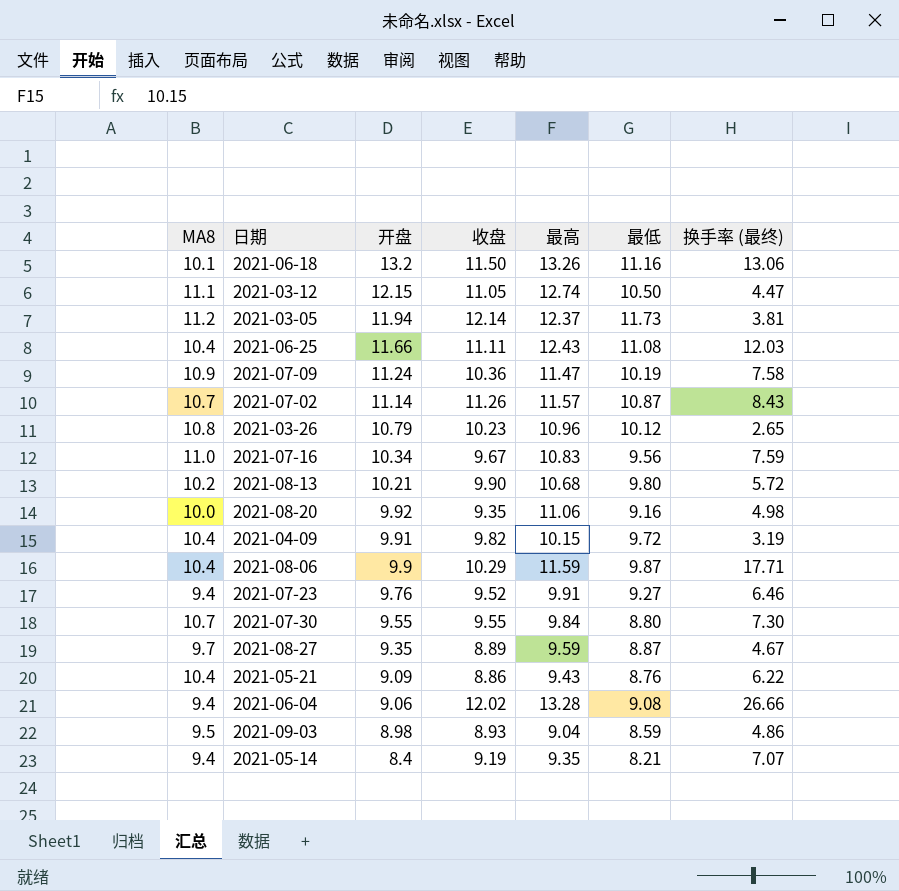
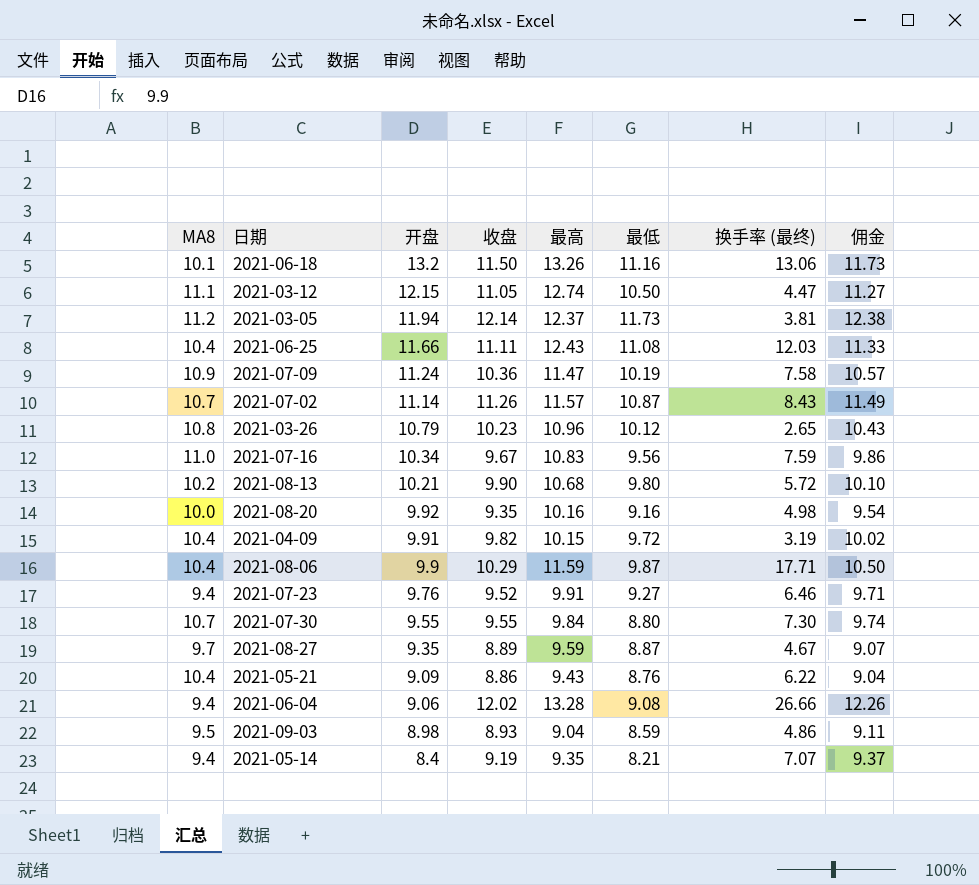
column 佣金 | formula: none -> [收盘] * 1.02
2021-08-20 | 最高: 11.06 -> 10.16

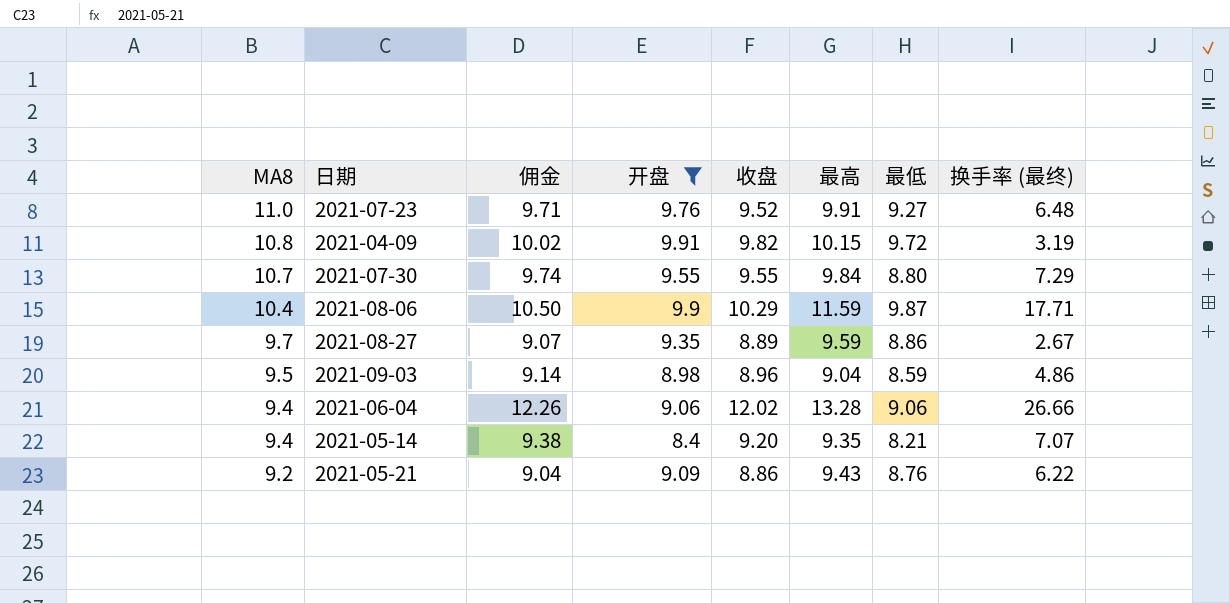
filter: none -> 开盘 <= 9.91
row order: 开盘 descending -> MA8 descending
column 佣金 | position: 8 -> 3
2021-07-23 | MA8: 9.4 -> 11.0
2021-07-23 | 换手率 (最终): 6.46 -> 6.48
2021-04-09 | MA8: 10.4 -> 10.8
2021-07-30 | 换手率 (最终): 7.30 -> 7.29
2021-08-27 | 最低: 8.87 -> 8.86
2021-08-27 | 换手率 (最终): 4.67 -> 2.67
2021-09-03 | 佣金: 9.11 -> 9.14
2021-09-03 | 收盘: 8.93 -> 8.96
2021-06-04 | 最低: 9.08 -> 9.06
2021-05-14 | 佣金: 9.37 -> 9.38
2021-05-14 | 收盘: 9.19 -> 9.20
2021-05-21 | MA8: 10.4 -> 9.2

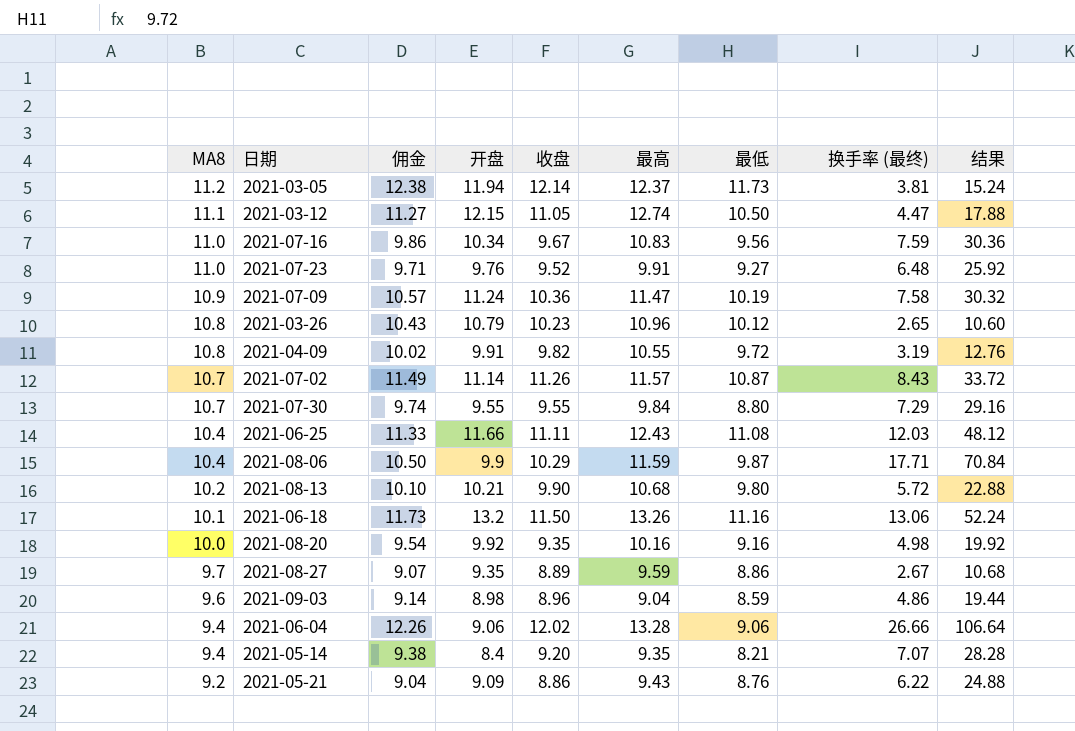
filter: 开盘 <= 9.91 -> none
column 结果 | formula: none -> [换手率 (最终)] * 4
2021-04-09 | 最高: 10.15 -> 10.55
2021-09-03 | MA8: 9.5 -> 9.6

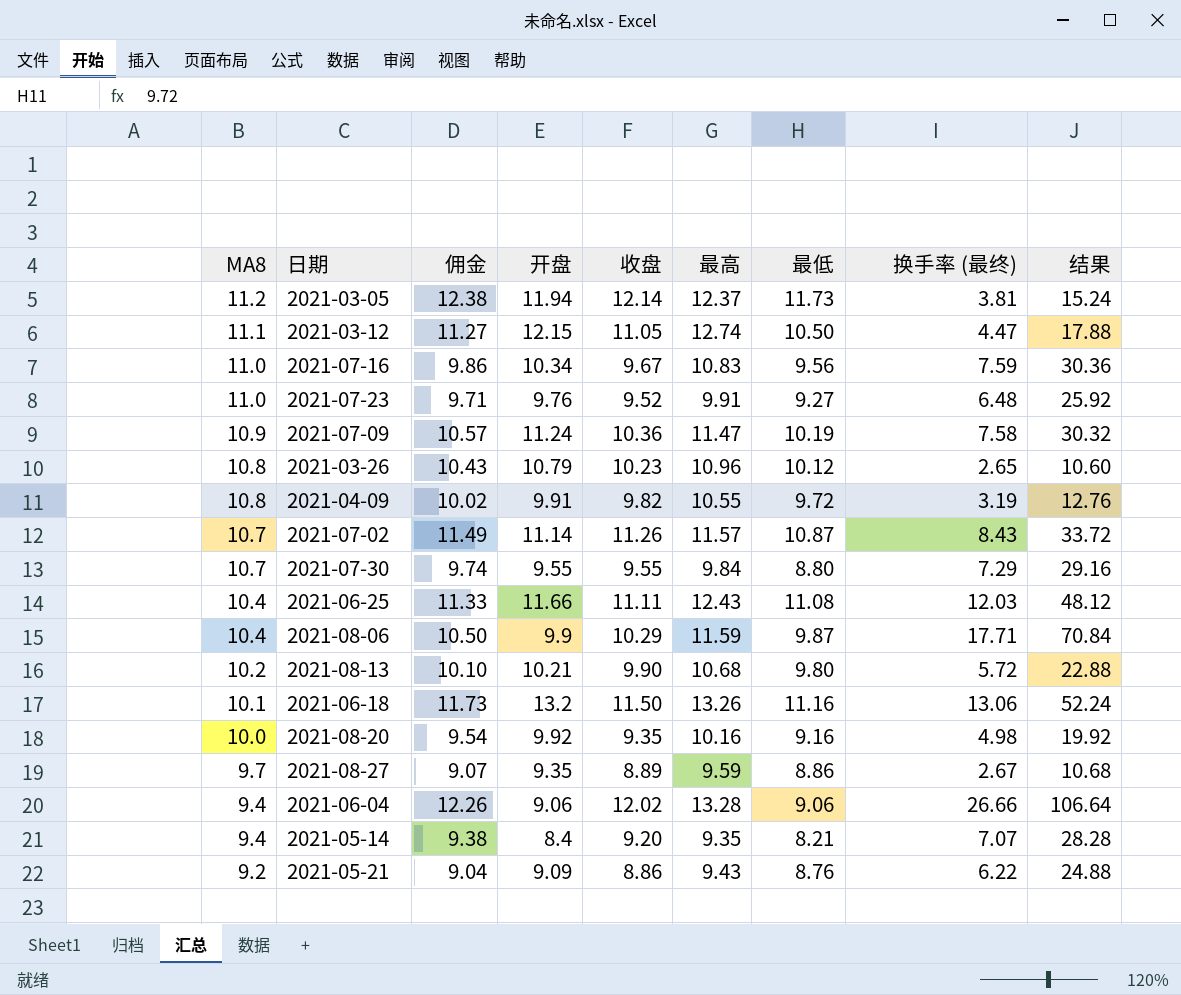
row 2021-09-03: 9.6 | 9.14 | 8.98 | 8.96 | 9.04 | 8.59 | 4.86 | 19.44 -> none

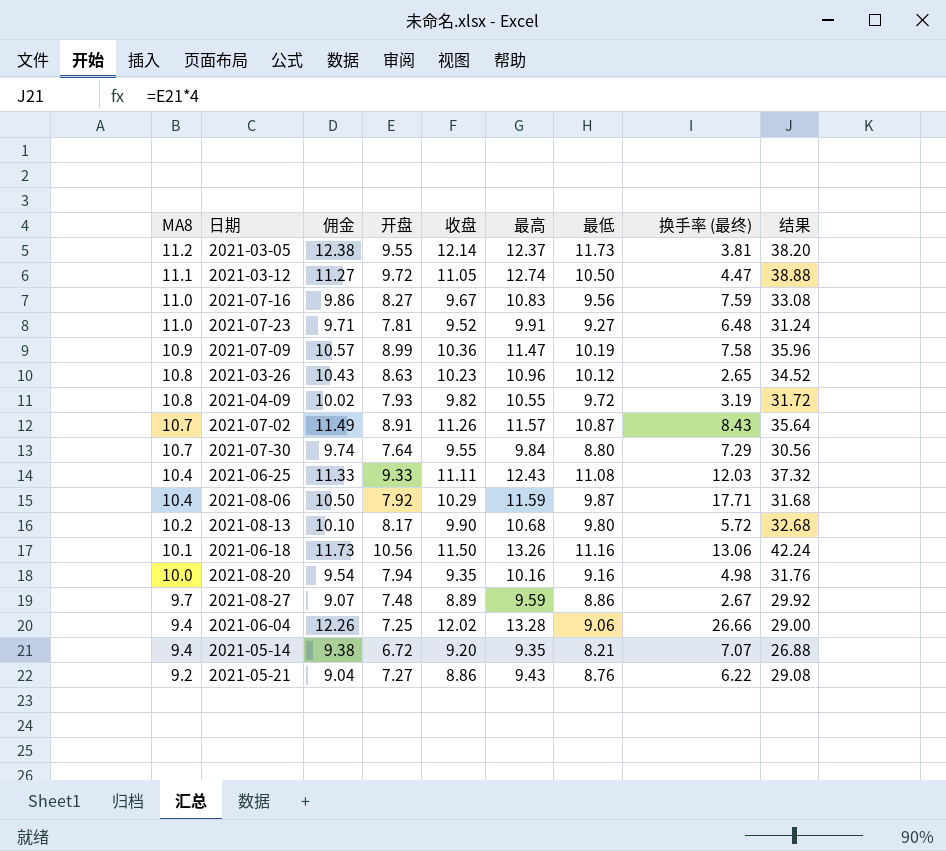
column 结果 | formula: [换手率 (最终)] * 4 -> [开盘] * 4
2021-03-05 | 开盘: 11.94 -> 9.55
2021-03-12 | 开盘: 12.15 -> 9.72
2021-07-16 | 开盘: 10.34 -> 8.27
2021-07-23 | 开盘: 9.76 -> 7.81
2021-07-09 | 开盘: 11.24 -> 8.99
2021-03-26 | 开盘: 10.79 -> 8.63
2021-04-09 | 开盘: 9.91 -> 7.93
2021-07-02 | 开盘: 11.14 -> 8.91
2021-07-30 | 开盘: 9.55 -> 7.64
2021-06-25 | 开盘: 11.66 -> 9.33
2021-08-06 | 开盘: 9.9 -> 7.92
2021-08-13 | 开盘: 10.21 -> 8.17
2021-06-18 | 开盘: 13.2 -> 10.56
2021-08-20 | 开盘: 9.92 -> 7.94
2021-08-27 | 开盘: 9.35 -> 7.48
2021-06-04 | 开盘: 9.06 -> 7.25
2021-05-14 | 开盘: 8.4 -> 6.72
2021-05-21 | 开盘: 9.09 -> 7.27

